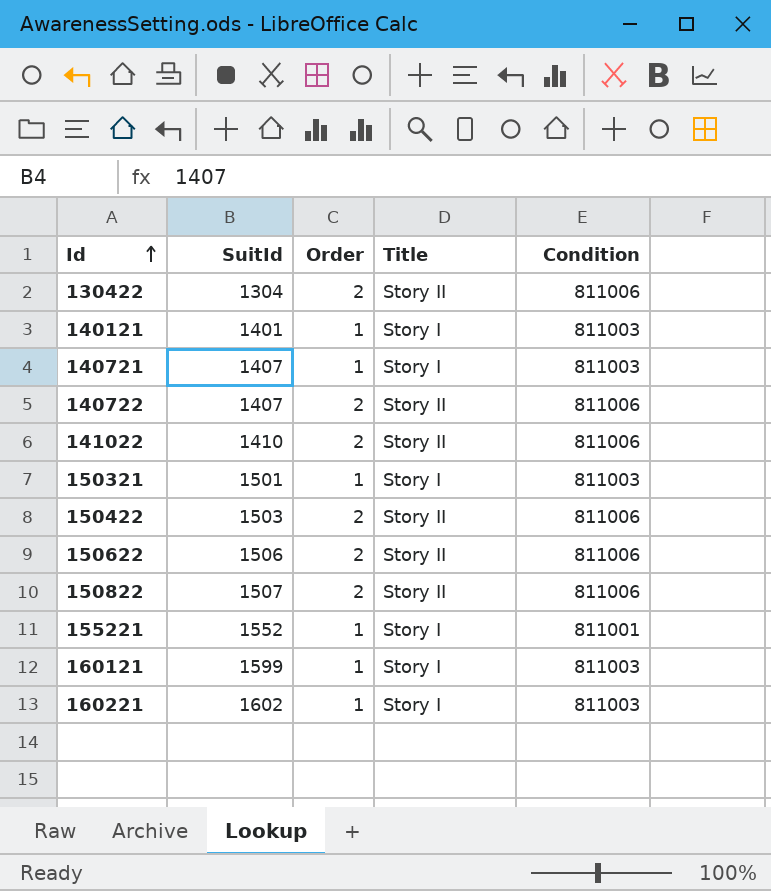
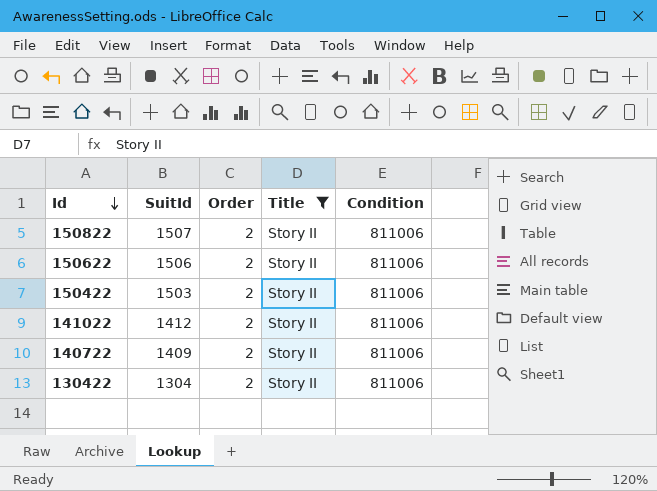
filter: none -> Title = Story II
row order: Id ascending -> Id descending
141022 | SuitId: 1410 -> 1412
140722 | SuitId: 1407 -> 1409

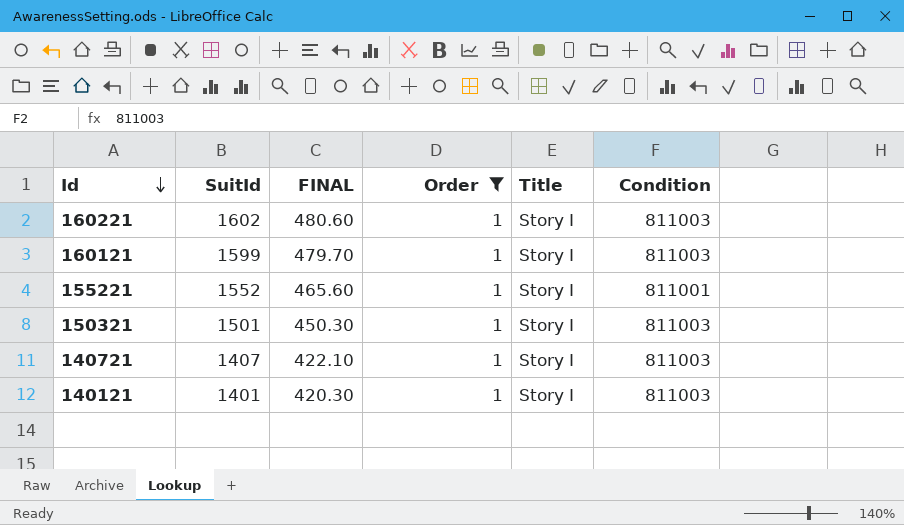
filter: Title = Story II -> Order = 1
column FINAL | formula: none -> [SuitId] * 0.3

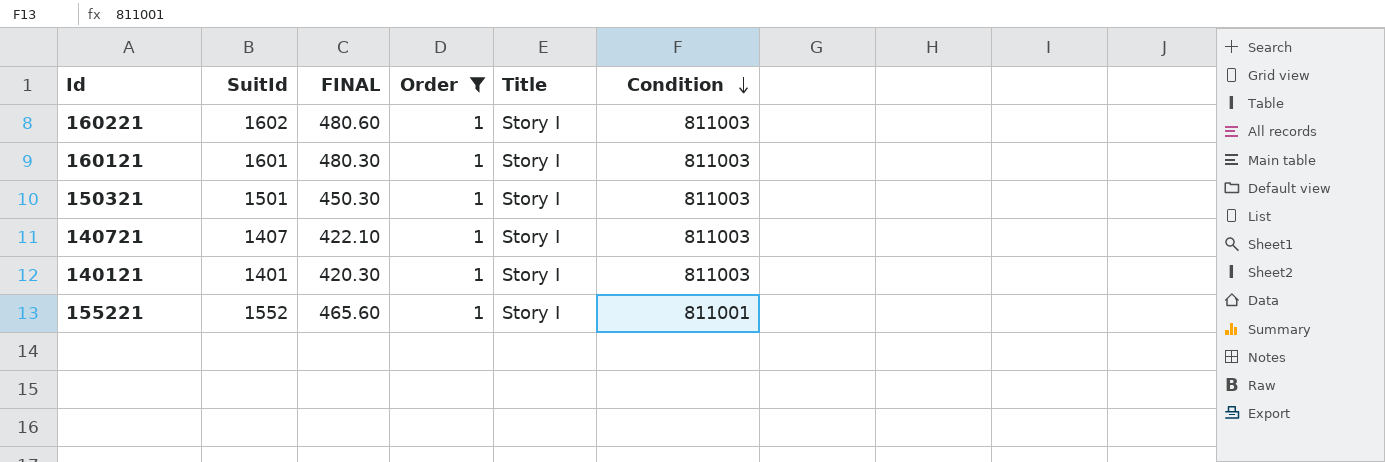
row order: Id descending -> Condition descending
160121 | SuitId: 1599 -> 1601
160121 | FINAL: 479.70 -> 480.30

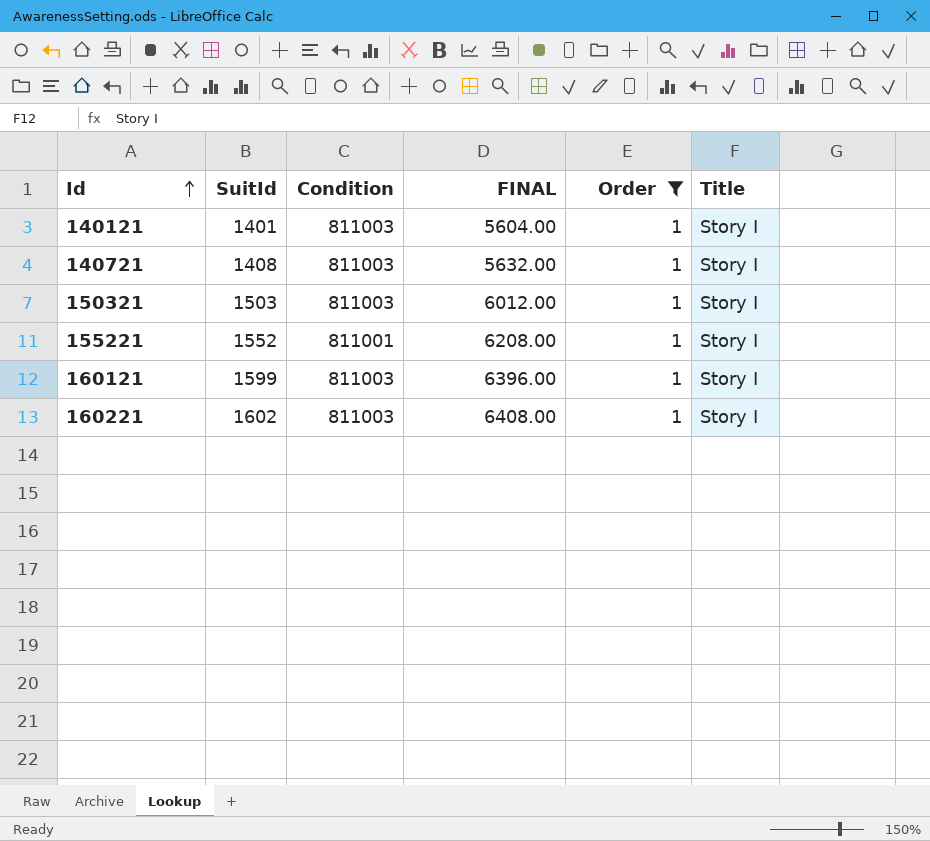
row order: Condition descending -> Id ascending
column Condition | position: 6 -> 3
column FINAL | formula: [SuitId] * 0.3 -> [SuitId] * 4
140721 | SuitId: 1407 -> 1408
150321 | SuitId: 1501 -> 1503
160121 | SuitId: 1601 -> 1599

